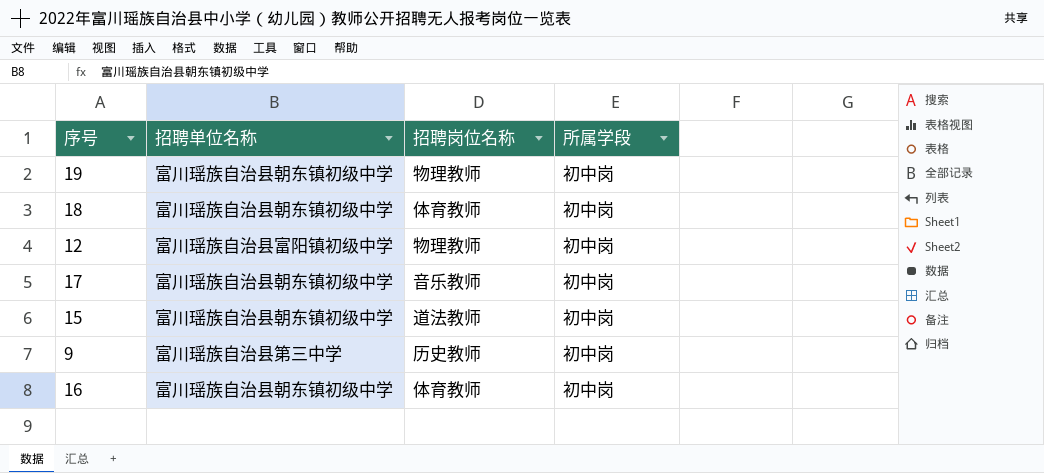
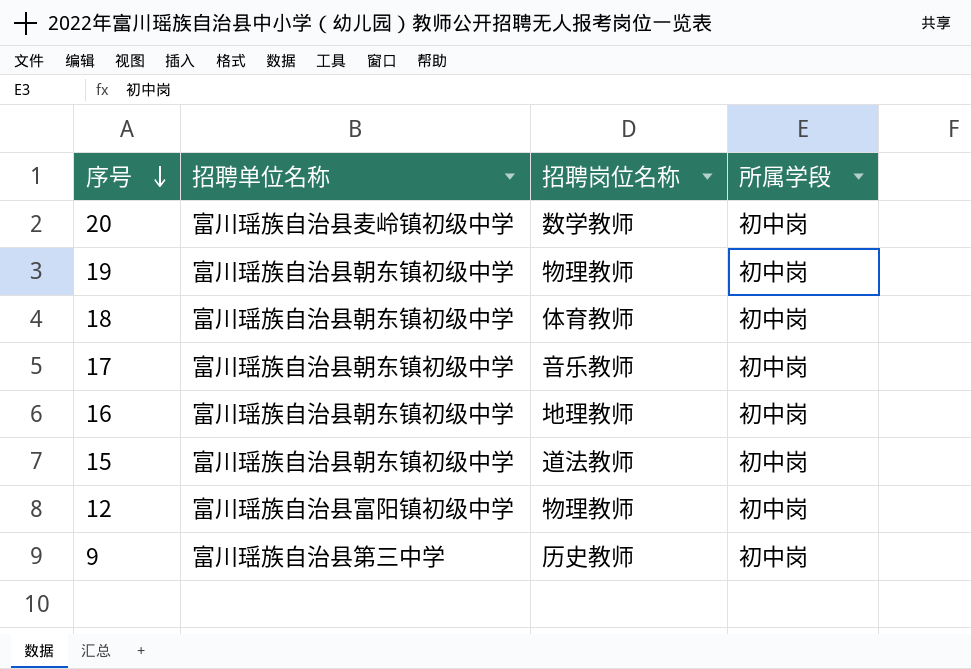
row order: none -> 序号 descending
row 20: none -> 富川瑶族自治县麦岭镇初级中学 | 数学教师 | 初中岗
16 | 招聘岗位名称: 体育教师 -> 地理教师

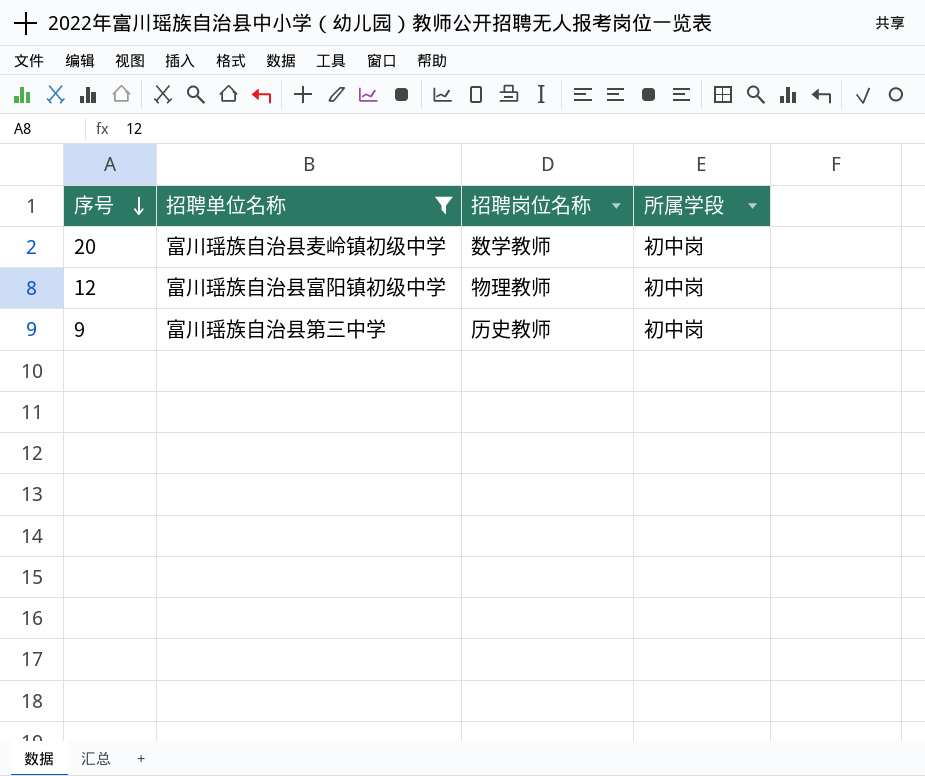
filter: none -> 招聘单位名称 != 富川瑶族自治县朝东镇初级中学

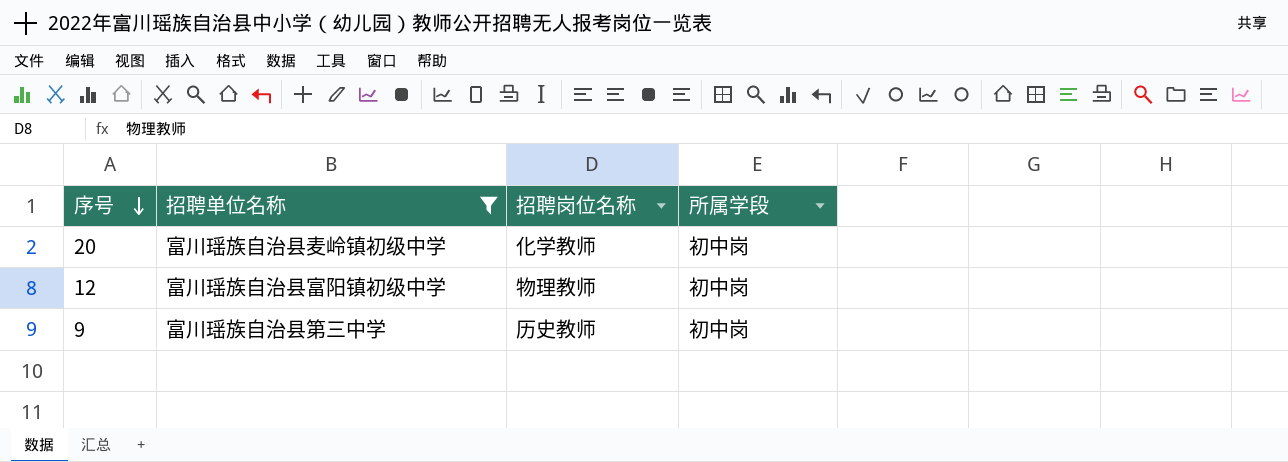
20 | 招聘岗位名称: 数学教师 -> 化学教师

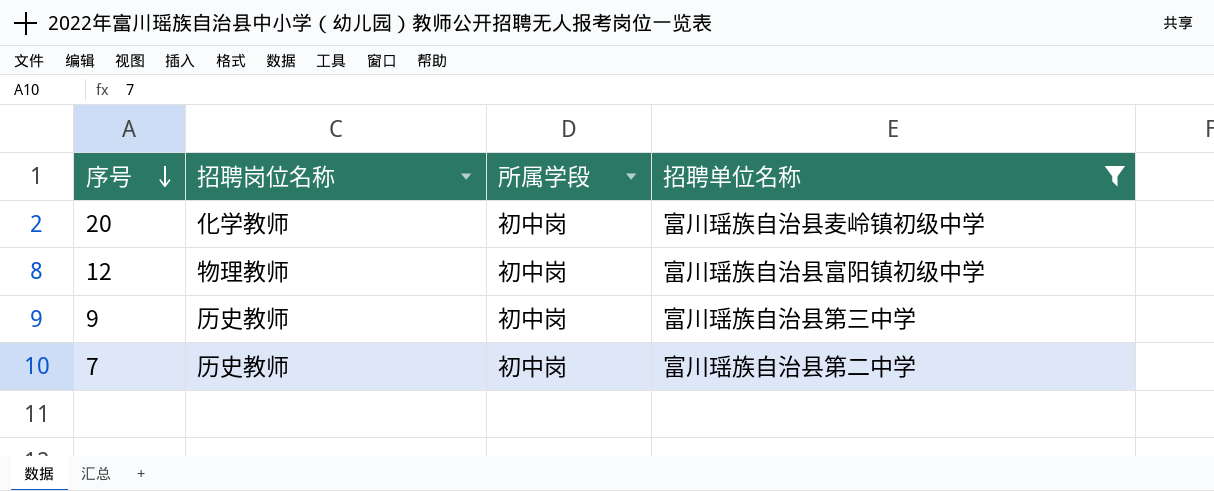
column 招聘单位名称 | position: 2 -> 4
row 7: none -> 历史教师 | 初中岗 | 富川瑶族自治县第二中学

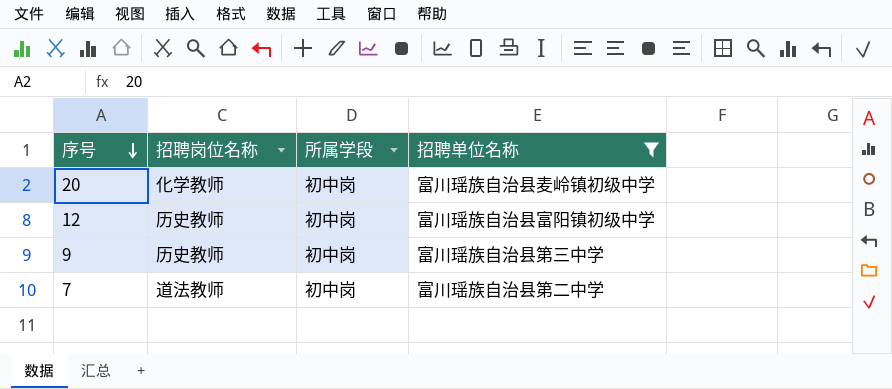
12 | 招聘岗位名称: 物理教师 -> 历史教师
7 | 招聘岗位名称: 历史教师 -> 道法教师

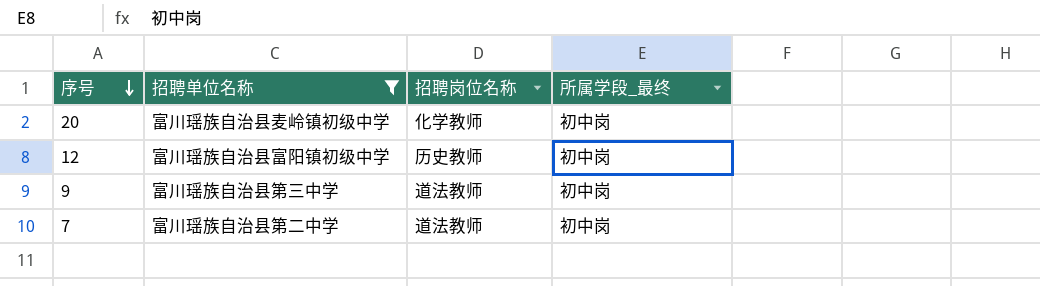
column 招聘单位名称 | position: 4 -> 2
column name: 所属学段 -> 所属学段_最终
9 | 招聘岗位名称: 历史教师 -> 道法教师

